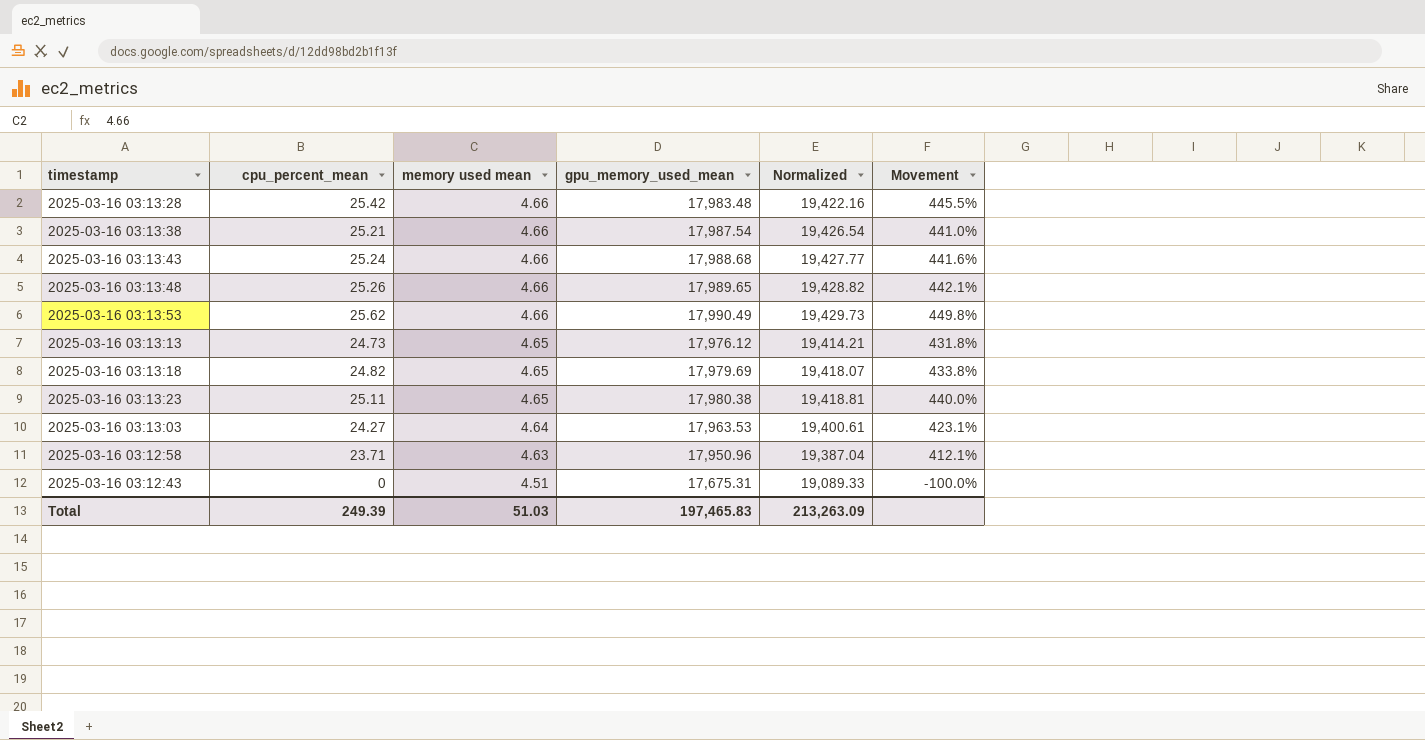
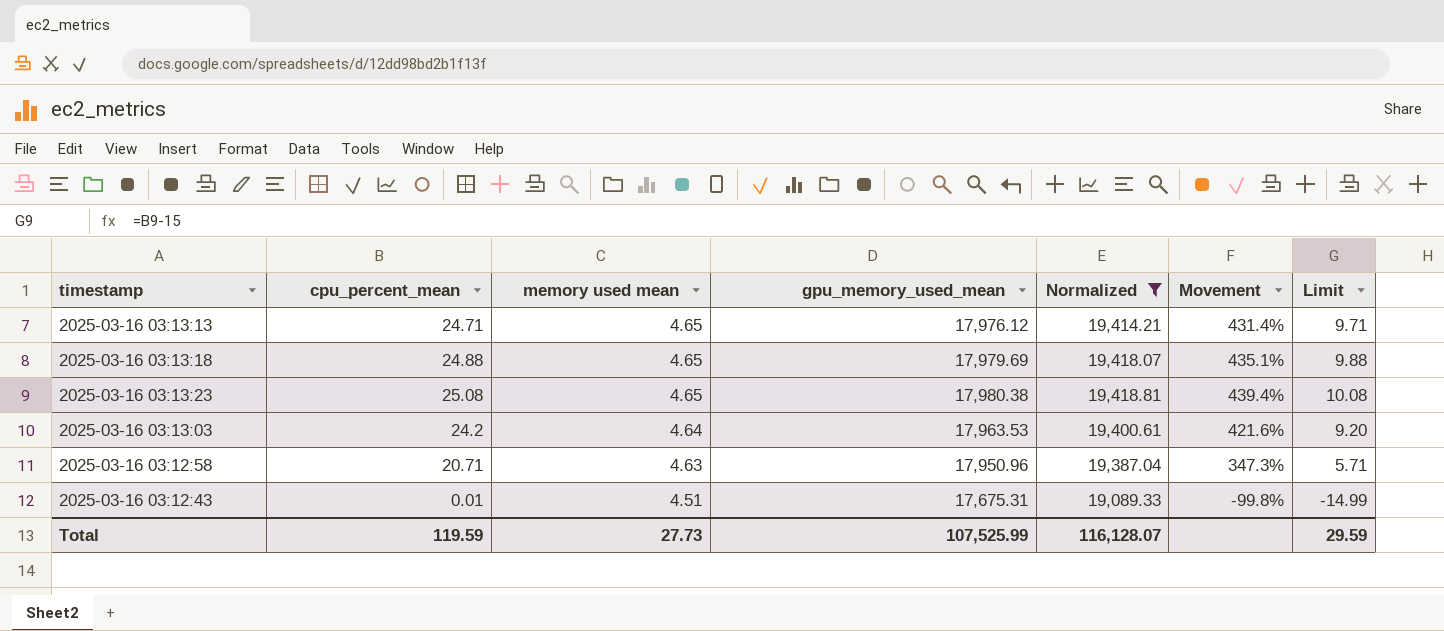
filter: none -> Normalized <= 19,418.81
column Limit | formula: none -> [cpu_percent_mean] - 15
2025-03-16 03:13:13 | cpu_percent_mean: 24.73 -> 24.71
2025-03-16 03:13:13 | Movement: 431.8% -> 431.4%
2025-03-16 03:13:18 | cpu_percent_mean: 24.82 -> 24.88
2025-03-16 03:13:18 | Movement: 433.8% -> 435.1%
2025-03-16 03:13:23 | cpu_percent_mean: 25.11 -> 25.08
2025-03-16 03:13:23 | Movement: 440.0% -> 439.4%
2025-03-16 03:13:03 | cpu_percent_mean: 24.27 -> 24.2
2025-03-16 03:13:03 | Movement: 423.1% -> 421.6%
2025-03-16 03:12:58 | cpu_percent_mean: 23.71 -> 20.71
2025-03-16 03:12:58 | Movement: 412.1% -> 347.3%
2025-03-16 03:12:43 | cpu_percent_mean: 0 -> 0.01
2025-03-16 03:12:43 | Movement: -100.0% -> -99.8%
Total | cpu_percent_mean: 249.39 -> 119.59
Total | memory used mean: 51.03 -> 27.73
Total | gpu_memory_used_mean: 197,465.83 -> 107,525.99
Total | Normalized: 213,263.09 -> 116,128.07

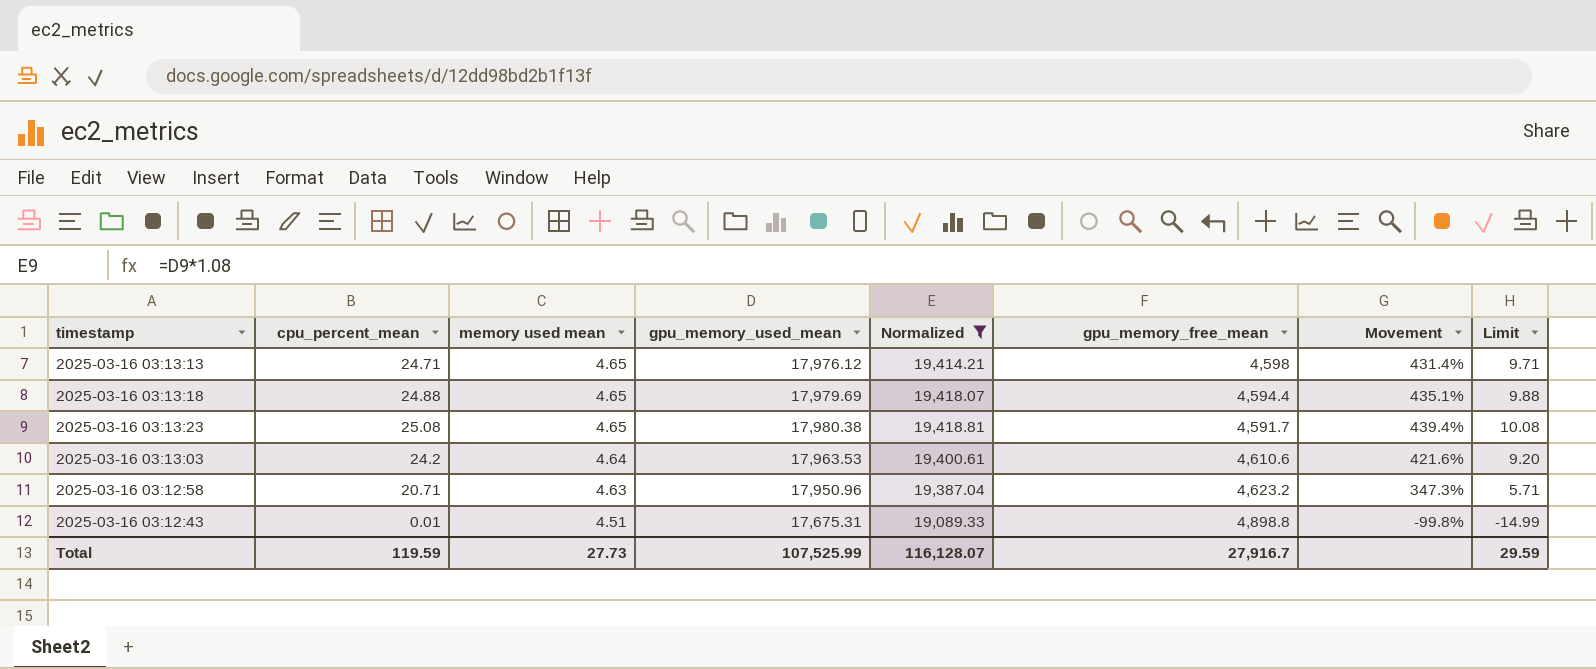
column gpu_memory_free_mean | position: none -> 6

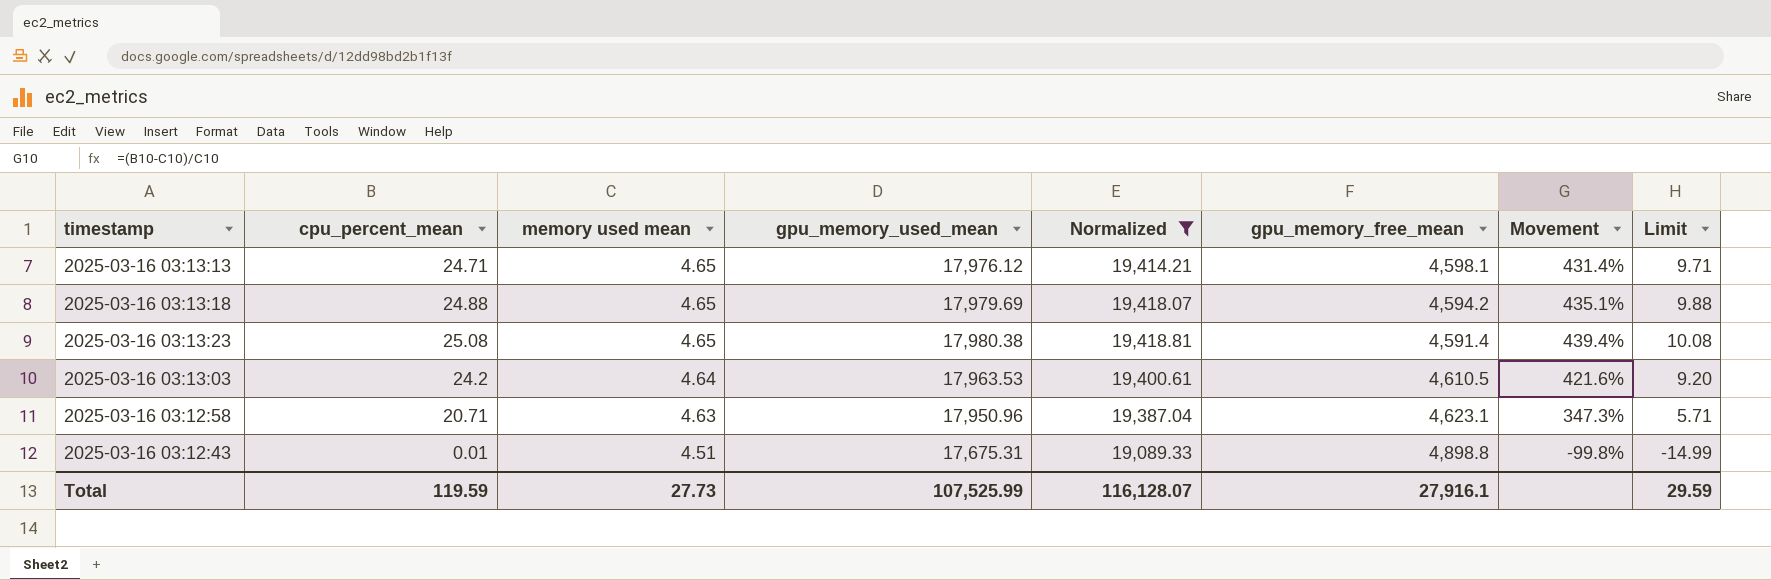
2025-03-16 03:13:13 | gpu_memory_free_mean: 4,598 -> 4,598.1
2025-03-16 03:13:18 | gpu_memory_free_mean: 4,594.4 -> 4,594.2
2025-03-16 03:13:23 | gpu_memory_free_mean: 4,591.7 -> 4,591.4
2025-03-16 03:13:03 | gpu_memory_free_mean: 4,610.6 -> 4,610.5
2025-03-16 03:12:58 | gpu_memory_free_mean: 4,623.2 -> 4,623.1
Total | gpu_memory_free_mean: 27,916.7 -> 27,916.1

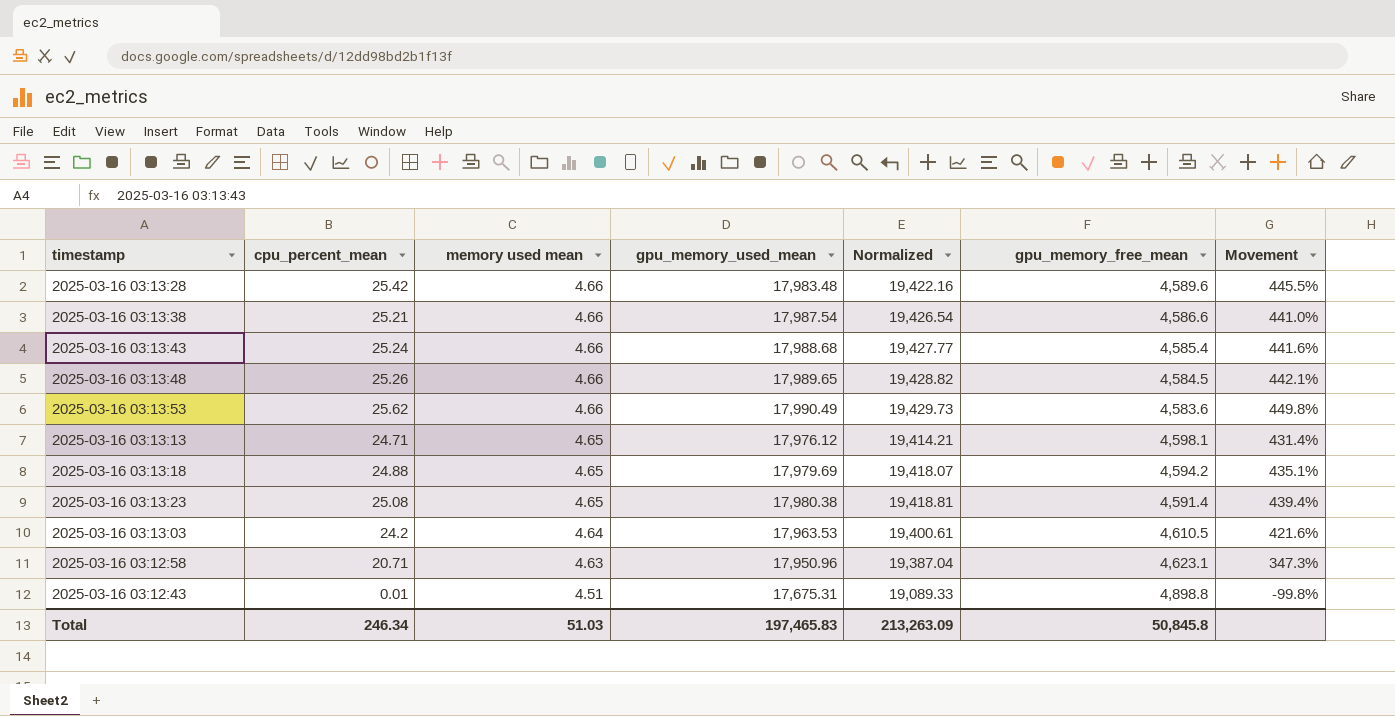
filter: Normalized <= 19,418.81 -> none
column Limit | formula: [cpu_percent_mean] - 15 -> none
Total | cpu_percent_mean: 119.59 -> 246.34
Total | memory used mean: 27.73 -> 51.03
Total | gpu_memory_used_mean: 107,525.99 -> 197,465.83
Total | Normalized: 116,128.07 -> 213,263.09
Total | gpu_memory_free_mean: 27,916.1 -> 50,845.8

